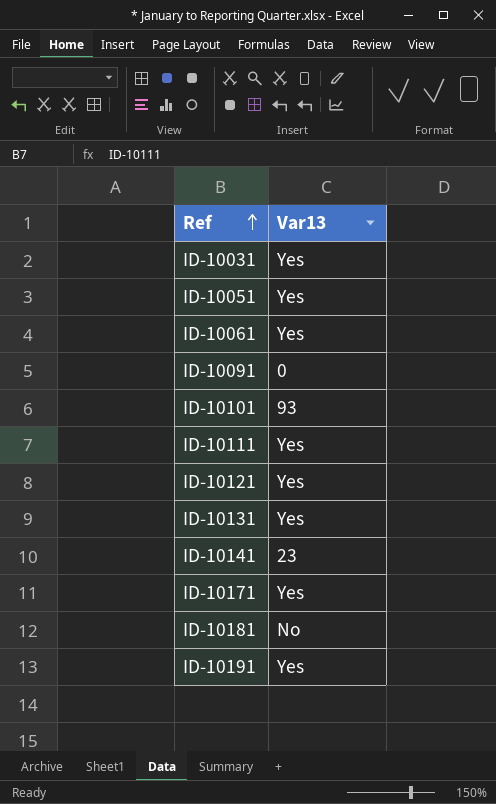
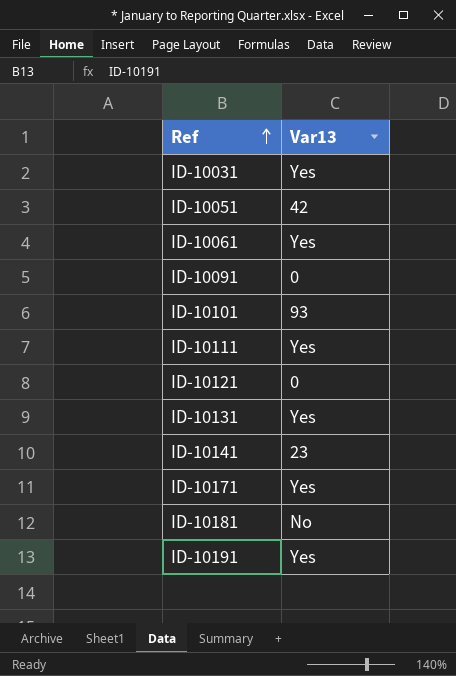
ID-10051 | Var13: Yes -> 42
ID-10121 | Var13: Yes -> 0

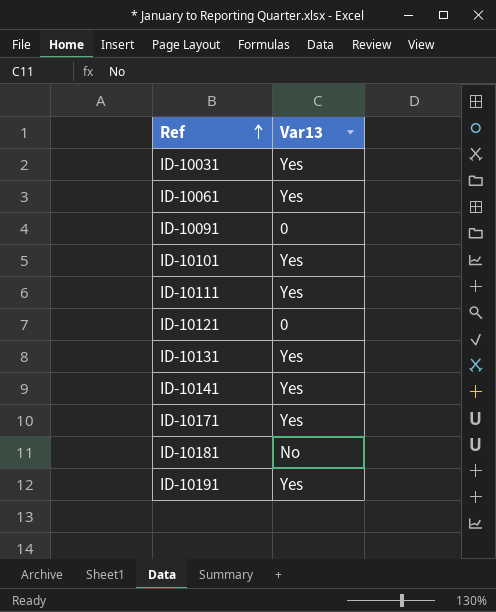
row ID-10051: 42 -> none
ID-10101 | Var13: 93 -> Yes
ID-10141 | Var13: 23 -> Yes

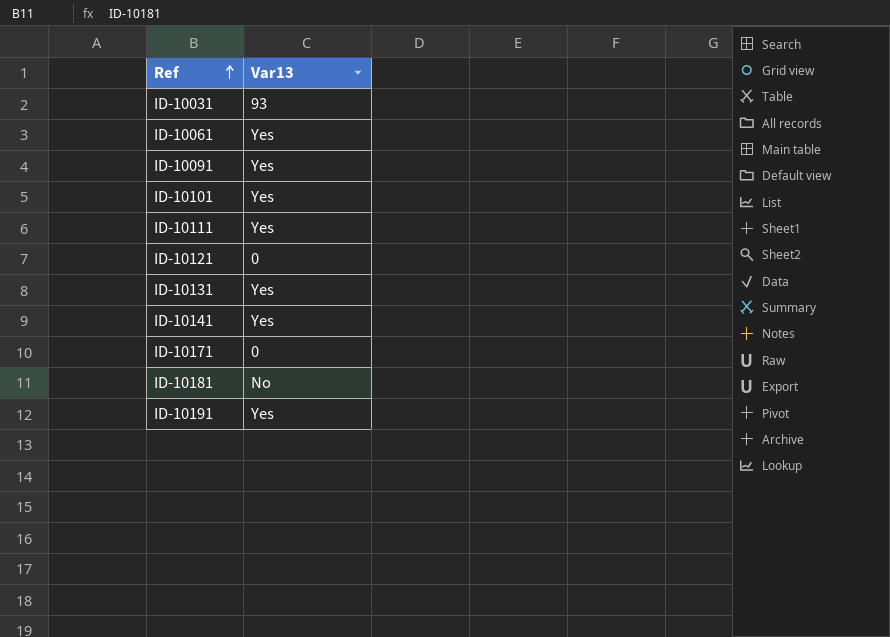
ID-10031 | Var13: Yes -> 93
ID-10091 | Var13: 0 -> Yes
ID-10171 | Var13: Yes -> 0

